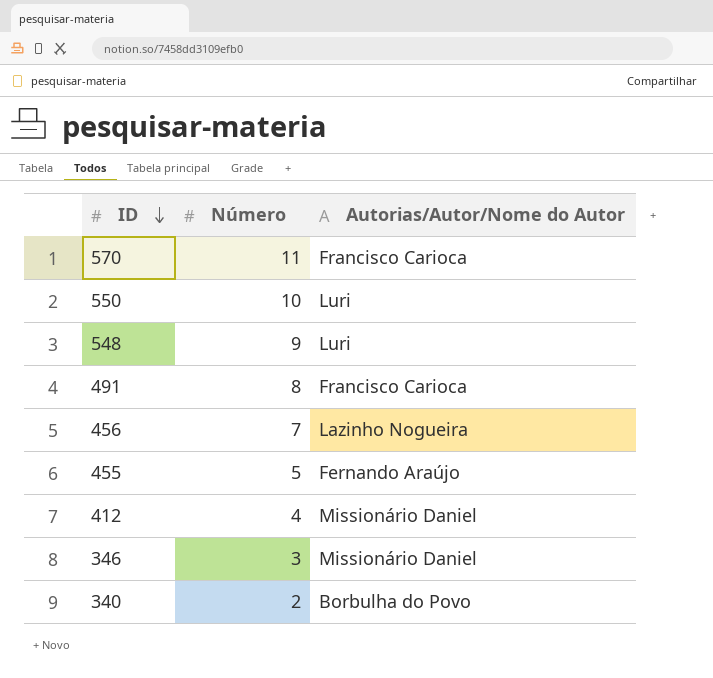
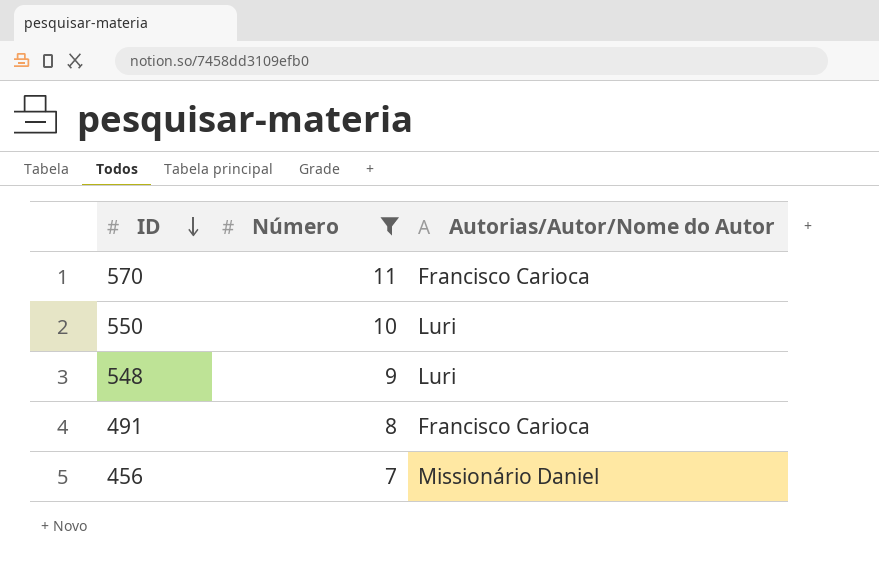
filter: none -> Número >= 7
456 | Autorias/Autor/Nome do Autor: Lazinho Nogueira -> Missionário Daniel

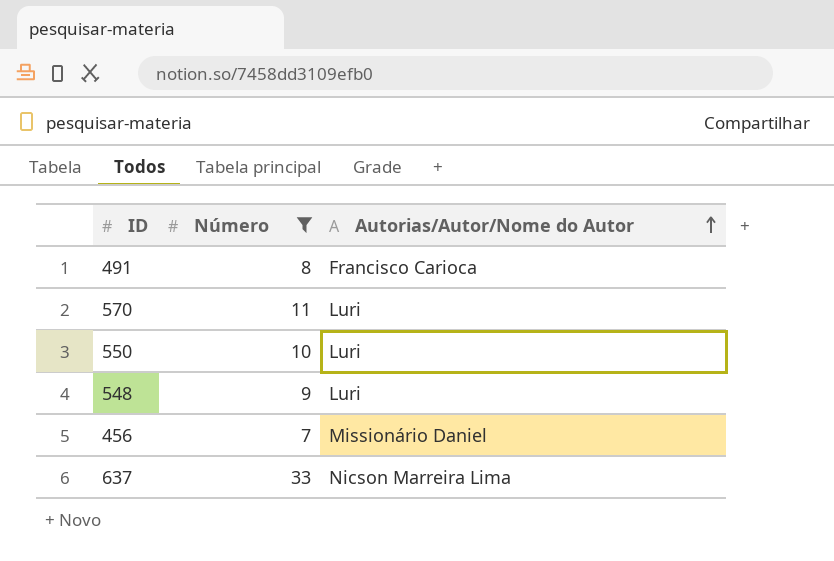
row order: ID descending -> Autorias/Autor/Nome do Autor ascending
570 | Autorias/Autor/Nome do Autor: Francisco Carioca -> Luri
row 637: none -> 33 | Nicson Marreira Lima

